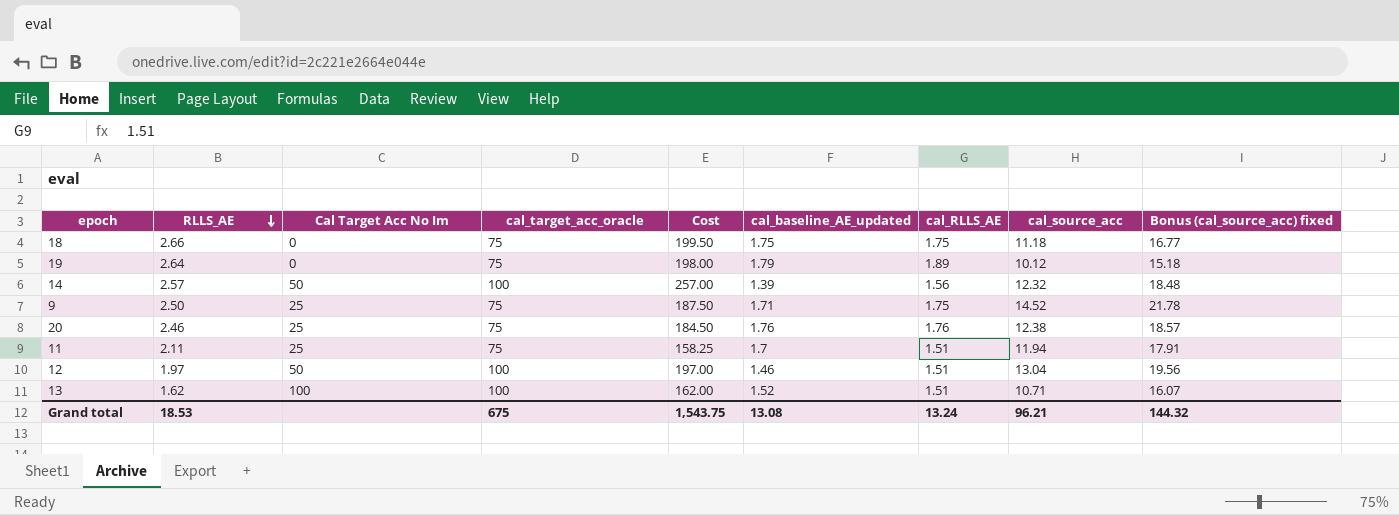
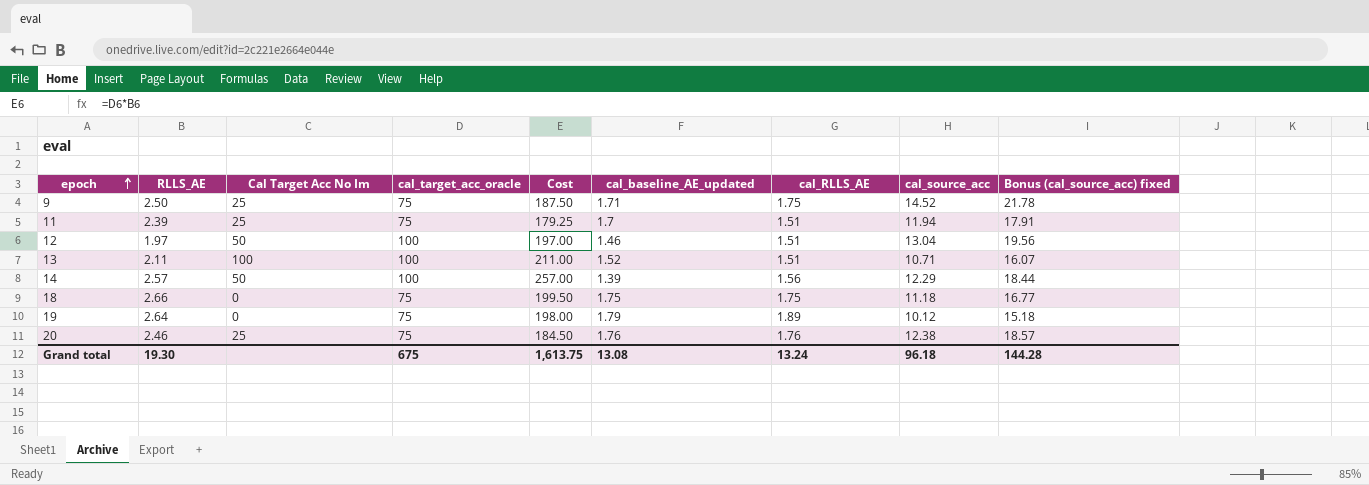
row order: RLLS_AE descending -> epoch ascending
11 | RLLS_AE: 2.11 -> 2.39
11 | Cost: 158.25 -> 179.25
13 | RLLS_AE: 1.62 -> 2.11
13 | Cost: 162.00 -> 211.00
14 | cal_source_acc: 12.32 -> 12.29
14 | Bonus (cal_source_acc) fixed: 18.48 -> 18.44
Grand total | RLLS_AE: 18.53 -> 19.30
Grand total | Cost: 1,543.75 -> 1,613.75
Grand total | cal_source_acc: 96.21 -> 96.18
Grand total | Bonus (cal_source_acc) fixed: 144.32 -> 144.28

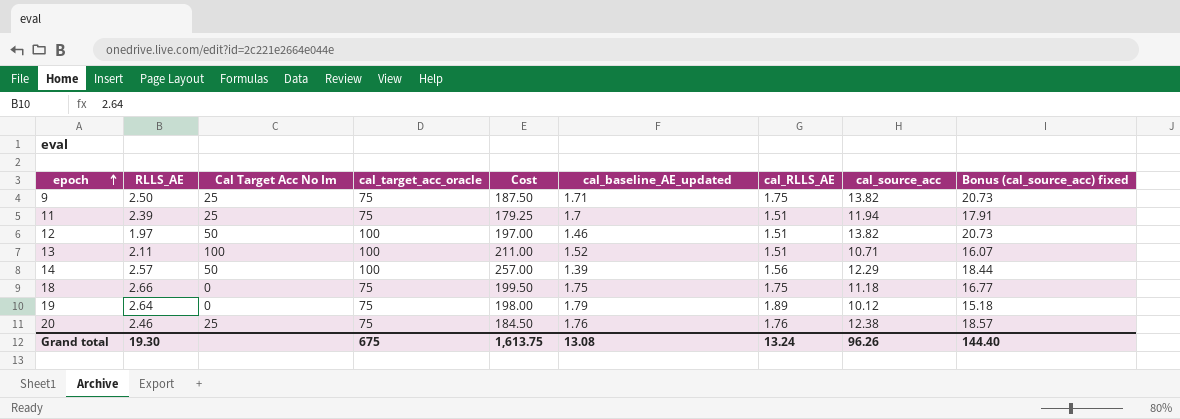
9 | cal_source_acc: 14.52 -> 13.82
9 | Bonus (cal_source_acc) fixed: 21.78 -> 20.73
12 | cal_source_acc: 13.04 -> 13.82
12 | Bonus (cal_source_acc) fixed: 19.56 -> 20.73
Grand total | cal_source_acc: 96.18 -> 96.26
Grand total | Bonus (cal_source_acc) fixed: 144.28 -> 144.40

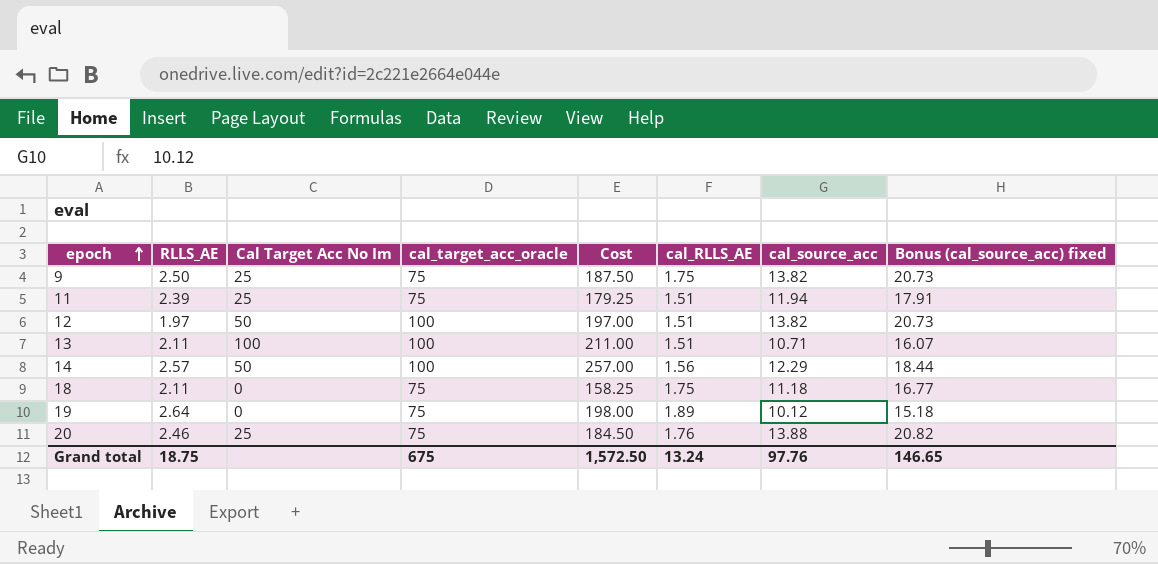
column cal_baseline_AE_updated | position: 6 -> none
18 | RLLS_AE: 2.66 -> 2.11
18 | Cost: 199.50 -> 158.25
20 | cal_source_acc: 12.38 -> 13.88
20 | Bonus (cal_source_acc) fixed: 18.57 -> 20.82
Grand total | RLLS_AE: 19.30 -> 18.75
Grand total | Cost: 1,613.75 -> 1,572.50
Grand total | cal_source_acc: 96.26 -> 97.76
Grand total | Bonus (cal_source_acc) fixed: 144.40 -> 146.65

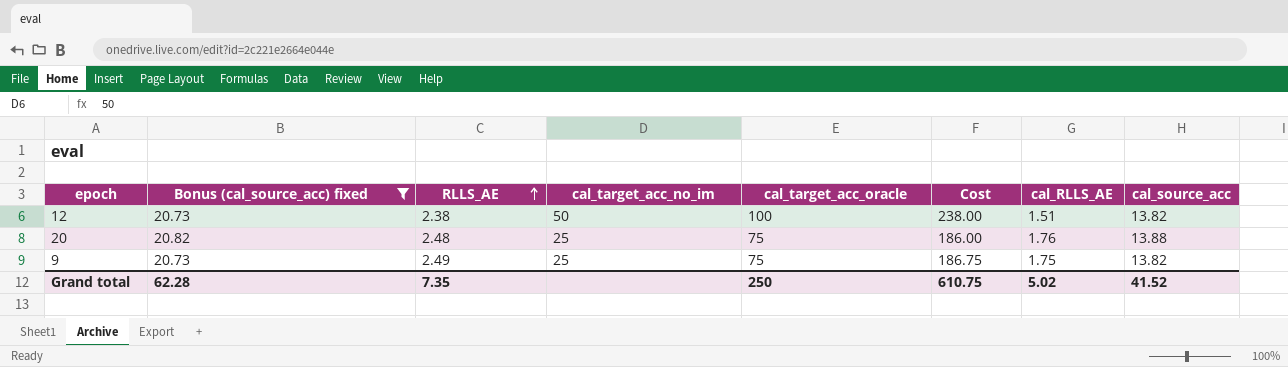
filter: none -> Bonus (cal_source_acc) fixed >= 20.73
row order: epoch ascending -> RLLS_AE ascending
column Bonus (cal_source_acc) fixed | position: 8 -> 2
column name: Cal Target Acc No Im -> cal_target_acc_no_im
12 | RLLS_AE: 1.97 -> 2.38
12 | Cost: 197.00 -> 238.00
20 | RLLS_AE: 2.46 -> 2.48
20 | Cost: 184.50 -> 186.00
9 | RLLS_AE: 2.50 -> 2.49
9 | Cost: 187.50 -> 186.75
Grand total | Bonus (cal_source_acc) fixed: 146.65 -> 62.28
Grand total | RLLS_AE: 18.75 -> 7.35
Grand total | cal_target_acc_oracle: 675 -> 250
Grand total | Cost: 1,572.50 -> 610.75
Grand total | cal_RLLS_AE: 13.24 -> 5.02
Grand total | cal_source_acc: 97.76 -> 41.52

